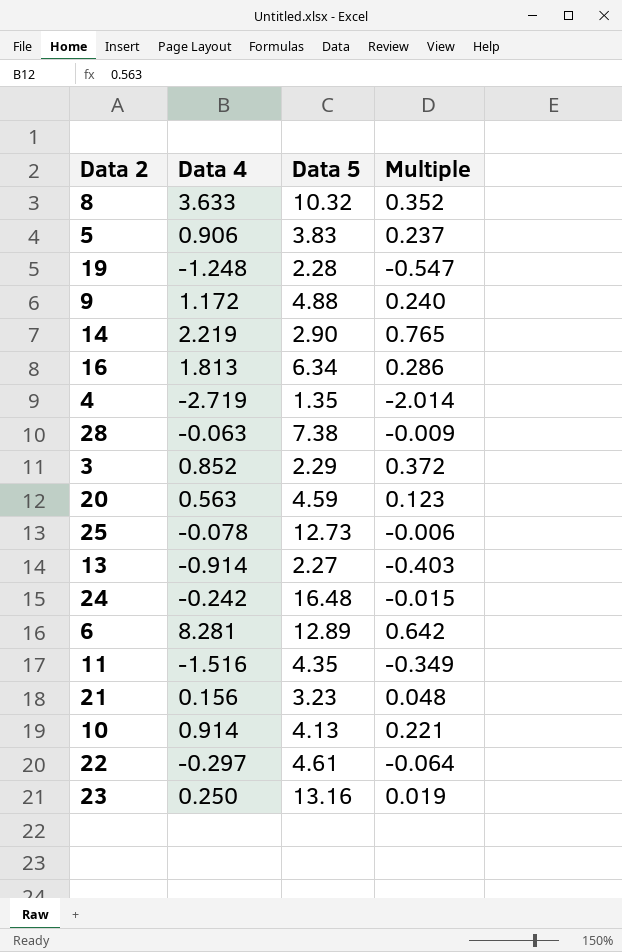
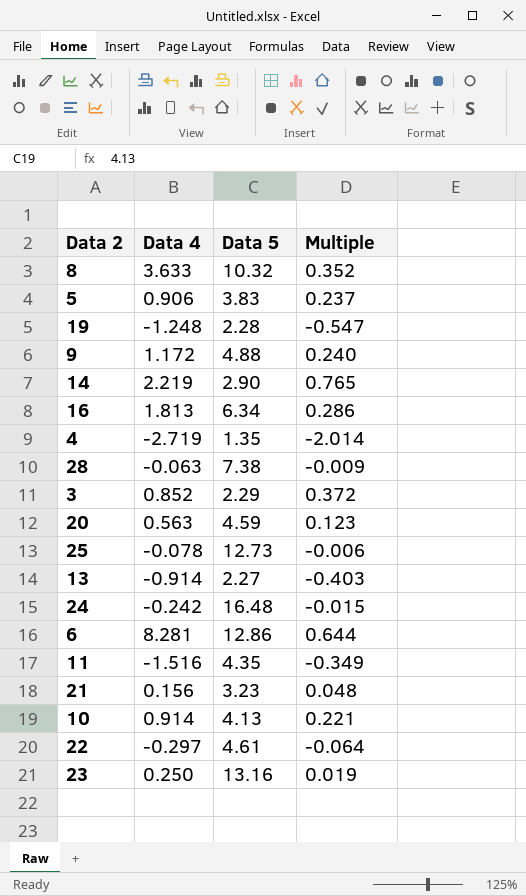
6 | Data 5: 12.89 -> 12.86
6 | Multiple: 0.642 -> 0.644

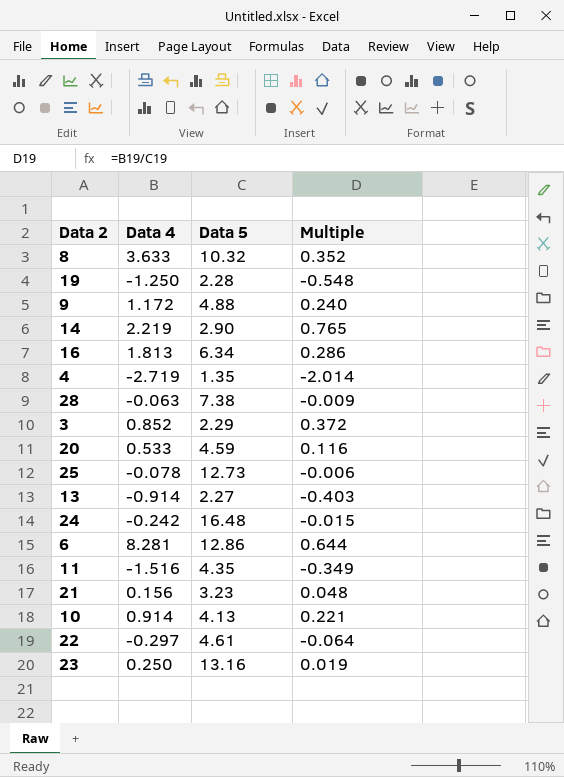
row 5: 0.906 | 3.83 | 0.237 -> none
19 | Data 4: -1.248 -> -1.250
19 | Multiple: -0.547 -> -0.548
20 | Data 4: 0.563 -> 0.533
20 | Multiple: 0.123 -> 0.116

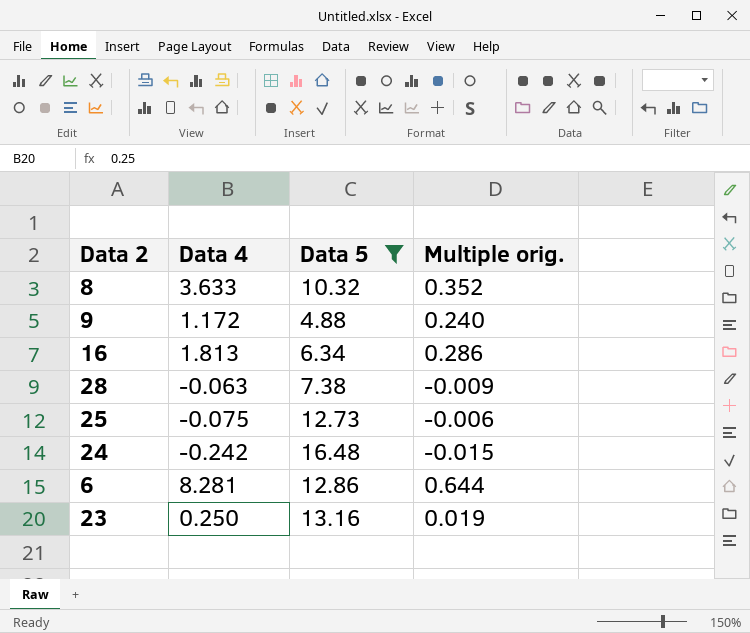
filter: none -> Data 5 >= 4.88
column name: Multiple -> Multiple orig.
25 | Data 4: -0.078 -> -0.075

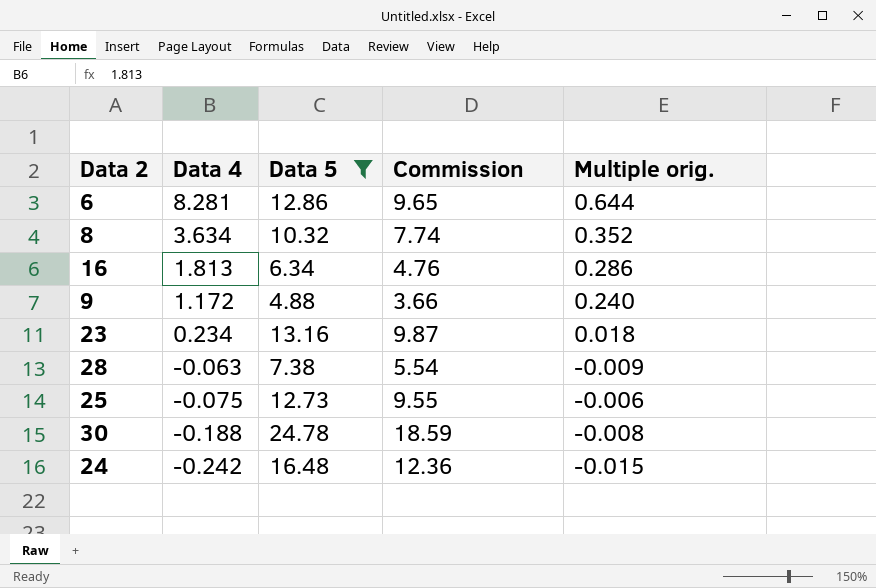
row order: none -> Data 4 descending
column Commission | formula: none -> [Data 5] * 0.75
8 | Data 4: 3.633 -> 3.634
23 | Data 4: 0.250 -> 0.234
23 | Multiple orig.: 0.019 -> 0.018
row 30: none -> -0.188 | 24.78 | 18.59 | -0.008

